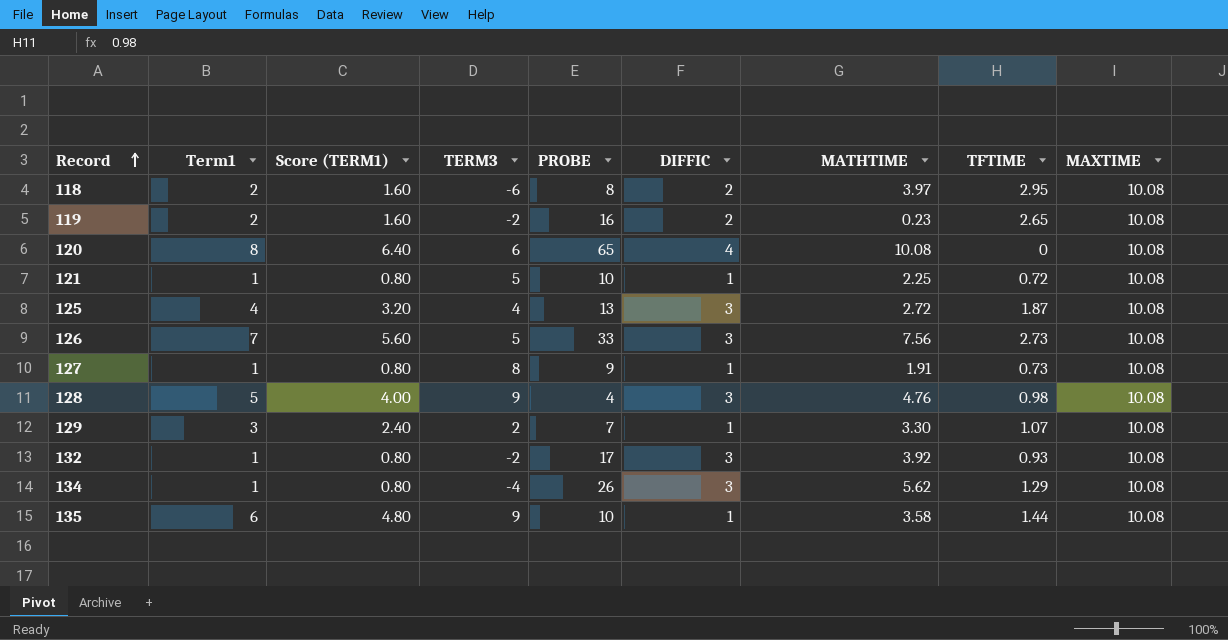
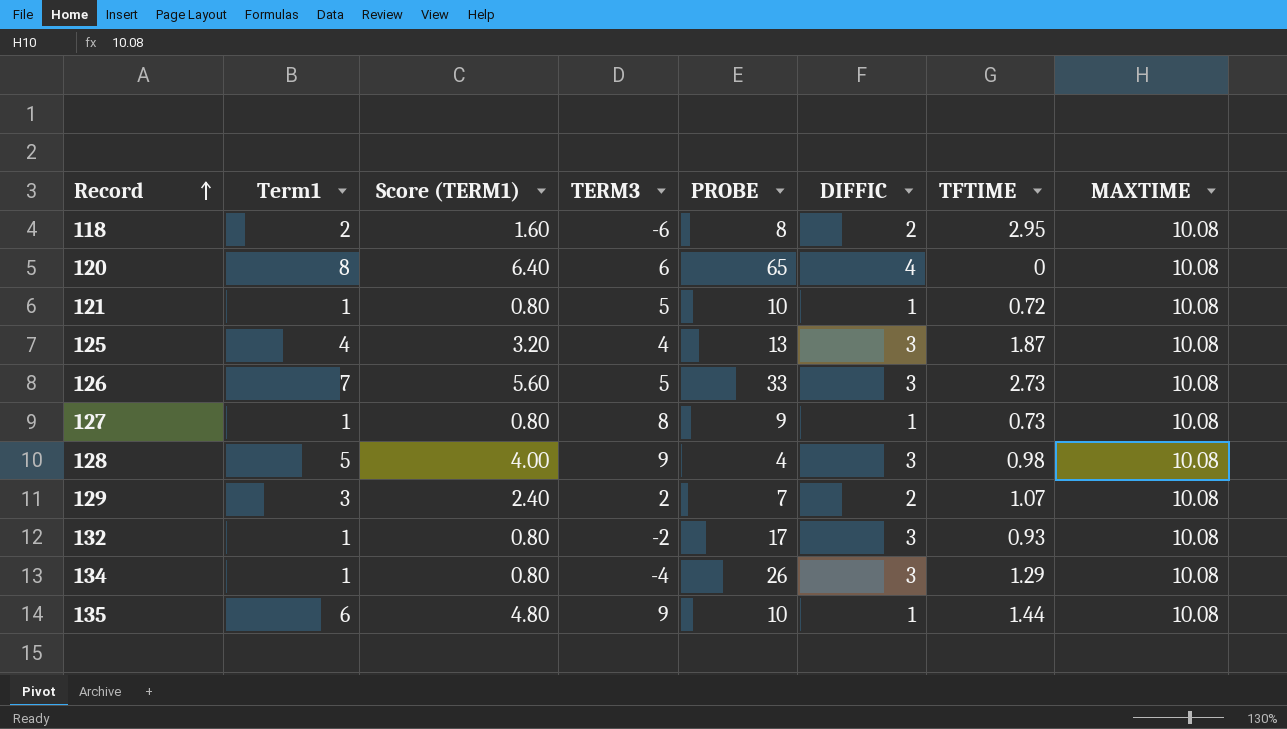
column MATHTIME | position: 7 -> none
row 119: 2 | 1.60 | -2 | 16 | 2 | 0.23 | 2.65 | 10.08 -> none
129 | DIFFIC: 1 -> 2

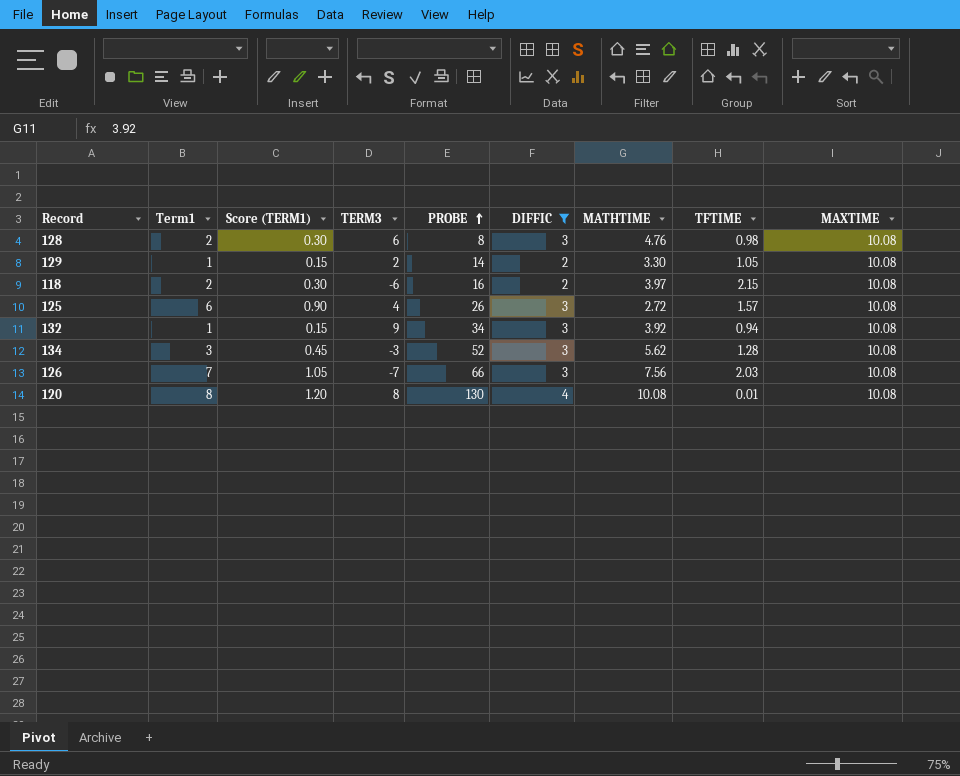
filter: none -> DIFFIC != 1
row order: Record ascending -> PROBE ascending
column Score (TERM1) | formula: [Term1] * 0.8 -> [Term1] * 0.15
column MATHTIME | position: none -> 7
128 | Term1: 5 -> 2
128 | TERM3: 9 -> 6
128 | PROBE: 4 -> 8
129 | Term1: 3 -> 1
129 | PROBE: 7 -> 14
129 | TFTIME: 1.07 -> 1.05
118 | PROBE: 8 -> 16
118 | TFTIME: 2.95 -> 2.15
125 | Term1: 4 -> 6
125 | PROBE: 13 -> 26
125 | TFTIME: 1.87 -> 1.57
132 | TERM3: -2 -> 9
132 | PROBE: 17 -> 34
132 | TFTIME: 0.93 -> 0.94
134 | Term1: 1 -> 3
134 | TERM3: -4 -> -3
134 | PROBE: 26 -> 52
134 | TFTIME: 1.29 -> 1.28
126 | TERM3: 5 -> -7
126 | PROBE: 33 -> 66
126 | TFTIME: 2.73 -> 2.03
120 | TERM3: 6 -> 8
120 | PROBE: 65 -> 130
120 | TFTIME: 0 -> 0.01

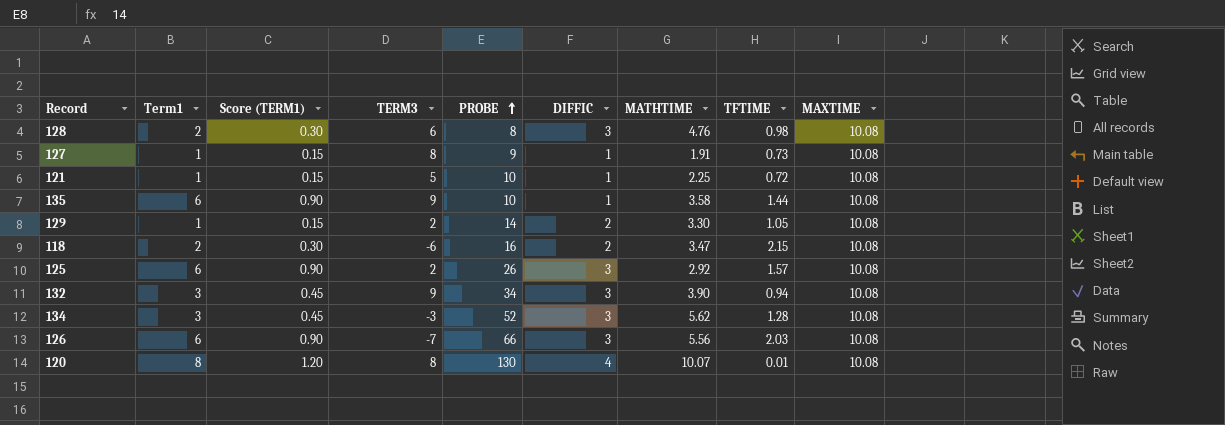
filter: DIFFIC != 1 -> none
118 | MATHTIME: 3.97 -> 3.47
125 | TERM3: 4 -> 2
125 | MATHTIME: 2.72 -> 2.92
132 | Term1: 1 -> 3
132 | Score (TERM1): 0.15 -> 0.45
132 | MATHTIME: 3.92 -> 3.90
126 | Term1: 7 -> 6
126 | Score (TERM1): 1.05 -> 0.90
126 | MATHTIME: 7.56 -> 5.56
120 | MATHTIME: 10.08 -> 10.07

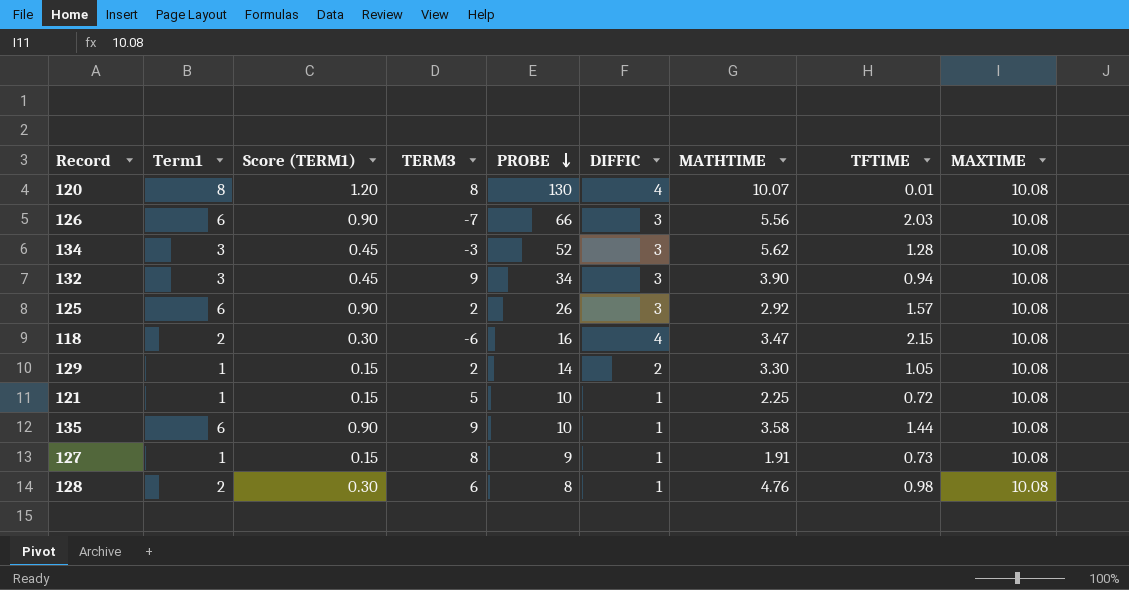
row order: PROBE ascending -> PROBE descending
118 | DIFFIC: 2 -> 4
128 | DIFFIC: 3 -> 1

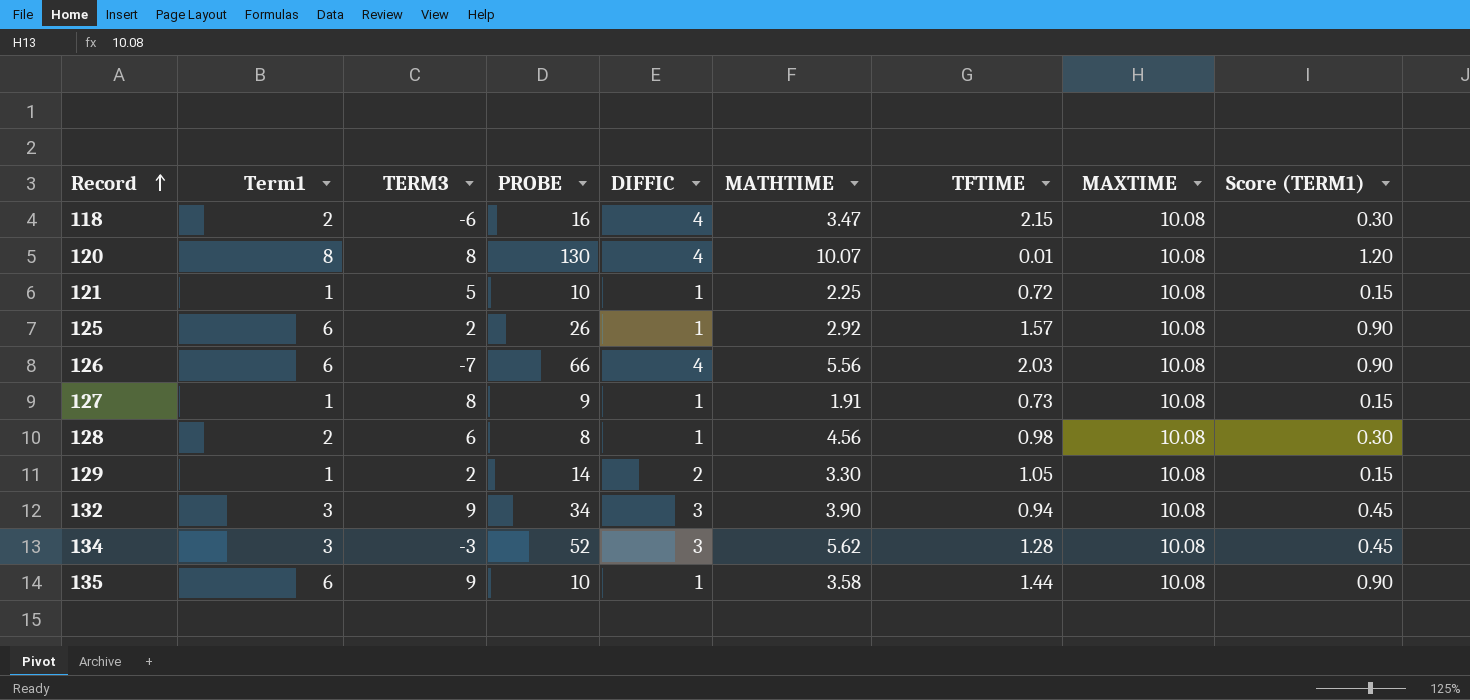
row order: PROBE descending -> Record ascending
column Score (TERM1) | position: 3 -> 9
125 | DIFFIC: 3 -> 1
126 | DIFFIC: 3 -> 4
128 | MATHTIME: 4.76 -> 4.56

